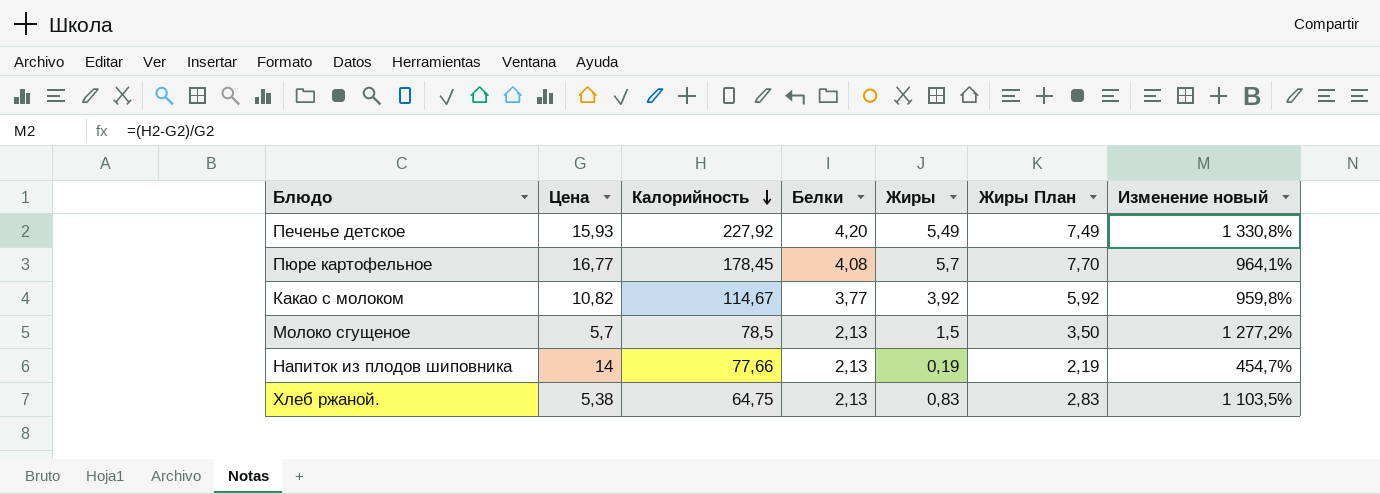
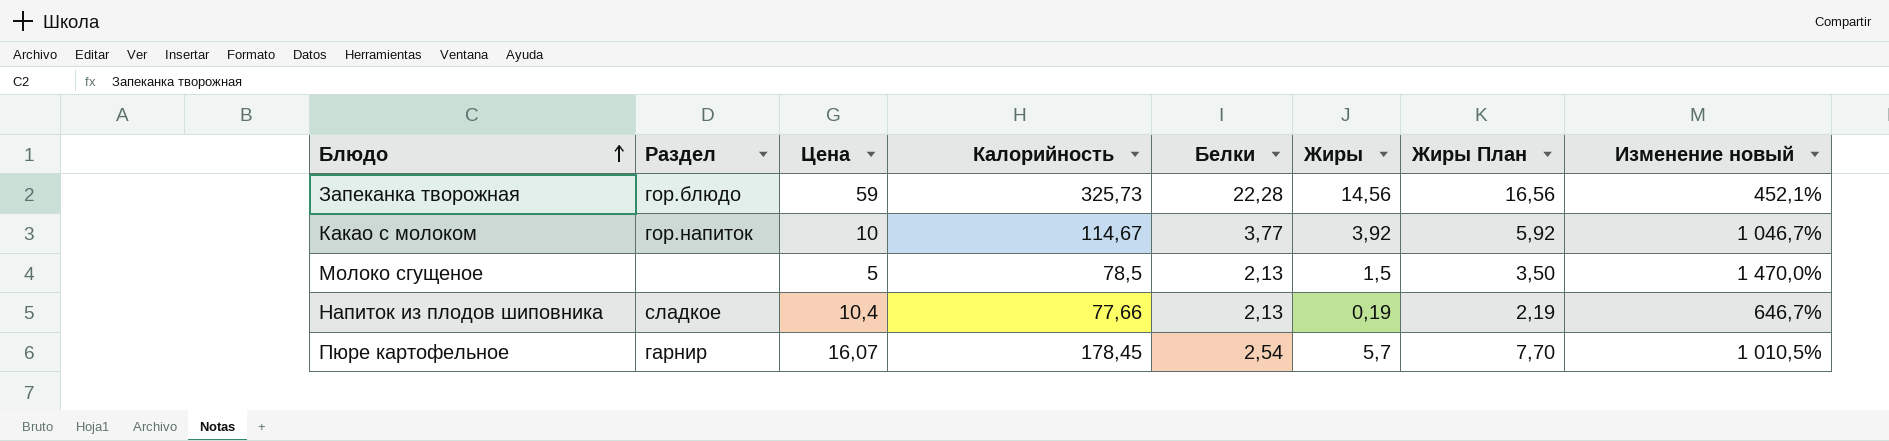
row order: Калорийность descending -> Блюдо ascending
column Раздел | position: none -> 2
row Печенье детское: 15,93 | 227,92 | 4,20 | 5,49 | 7,49 | 1 330,8% -> none
row Хлеб ржаной.: 5,38 | 64,75 | 2,13 | 0,83 | 2,83 | 1 103,5% -> none
row Запеканка творожная: none -> гор.блюдо | 59 | 325,73 | 22,28 | 14,56 | 16,56 | 452,1%
Какао с молоком | Цена: 10,82 -> 10
Какао с молоком | Изменение новый: 959,8% -> 1 046,7%
Молоко сгущеное | Цена: 5,7 -> 5
Молоко сгущеное | Изменение новый: 1 277,2% -> 1 470,0%
Напиток из плодов шиповника | Цена: 14 -> 10,4
Напиток из плодов шиповника | Изменение новый: 454,7% -> 646,7%
Пюре картофельное | Цена: 16,77 -> 16,07
Пюре картофельное | Белки: 4,08 -> 2,54
Пюре картофельное | Изменение новый: 964,1% -> 1 010,5%

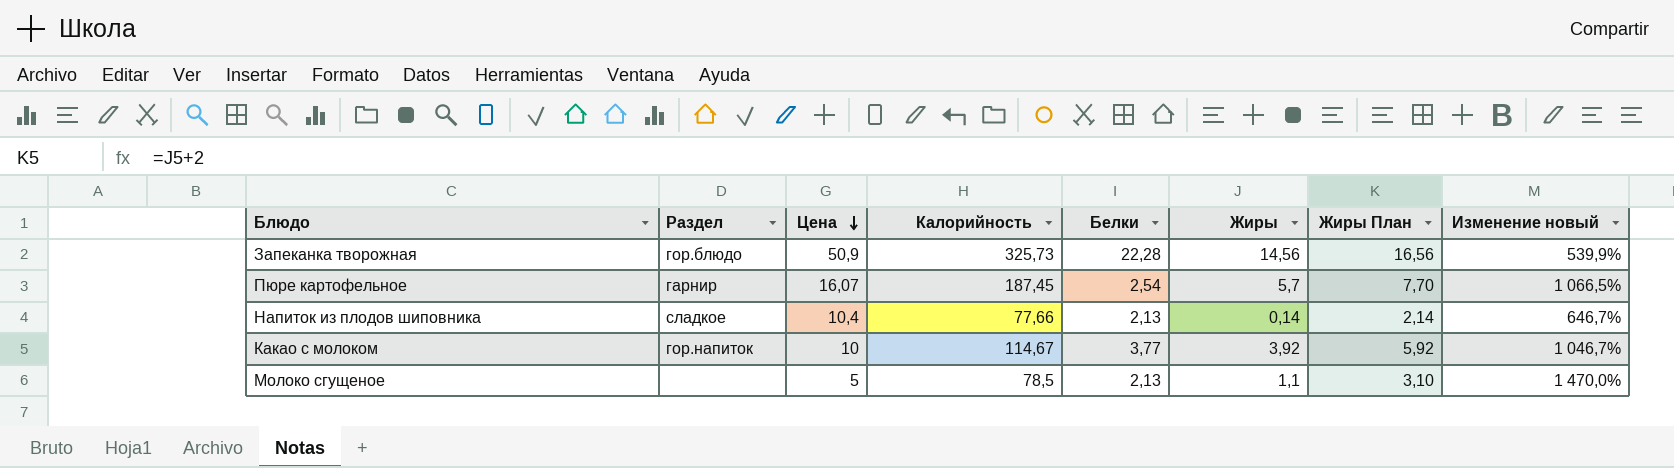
row order: Блюдо ascending -> Цена descending
Запеканка творожная | Цена: 59 -> 50,9
Запеканка творожная | Изменение новый: 452,1% -> 539,9%
Пюре картофельное | Калорийность: 178,45 -> 187,45
Пюре картофельное | Изменение новый: 1 010,5% -> 1 066,5%
Напиток из плодов шиповника | Жиры: 0,19 -> 0,14
Напиток из плодов шиповника | Жиры План: 2,19 -> 2,14
Молоко сгущеное | Жиры: 1,5 -> 1,1
Молоко сгущеное | Жиры План: 3,50 -> 3,10

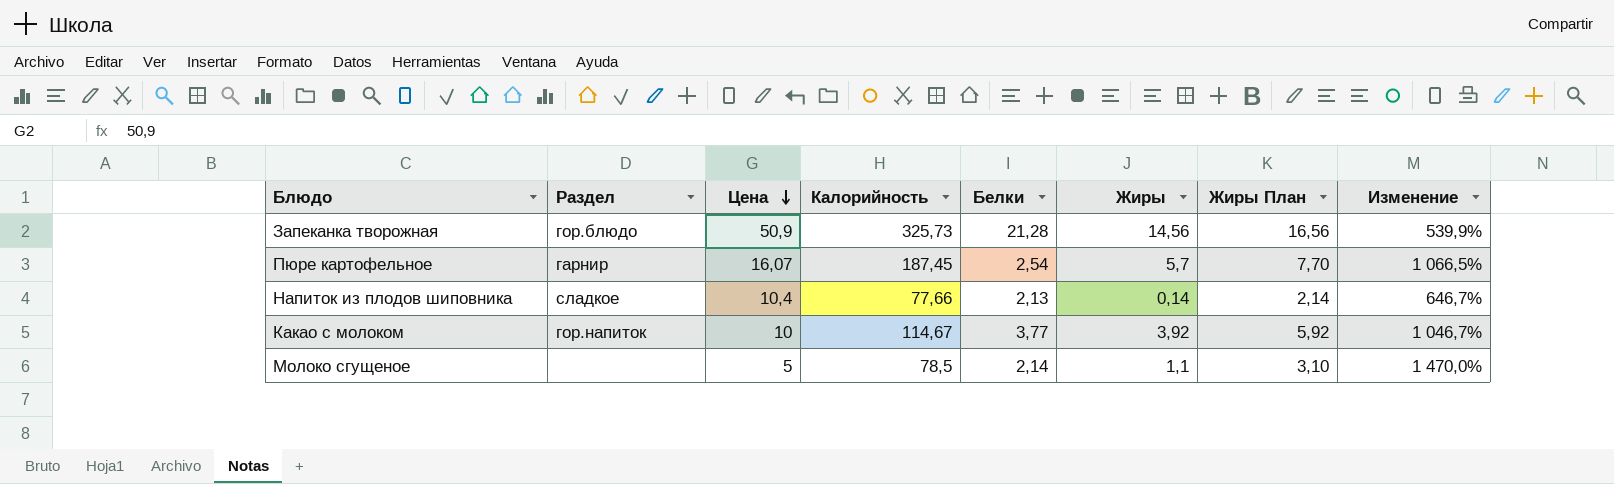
column name: Изменение новый -> Изменение
Запеканка творожная | Белки: 22,28 -> 21,28
Молоко сгущеное | Белки: 2,13 -> 2,14

